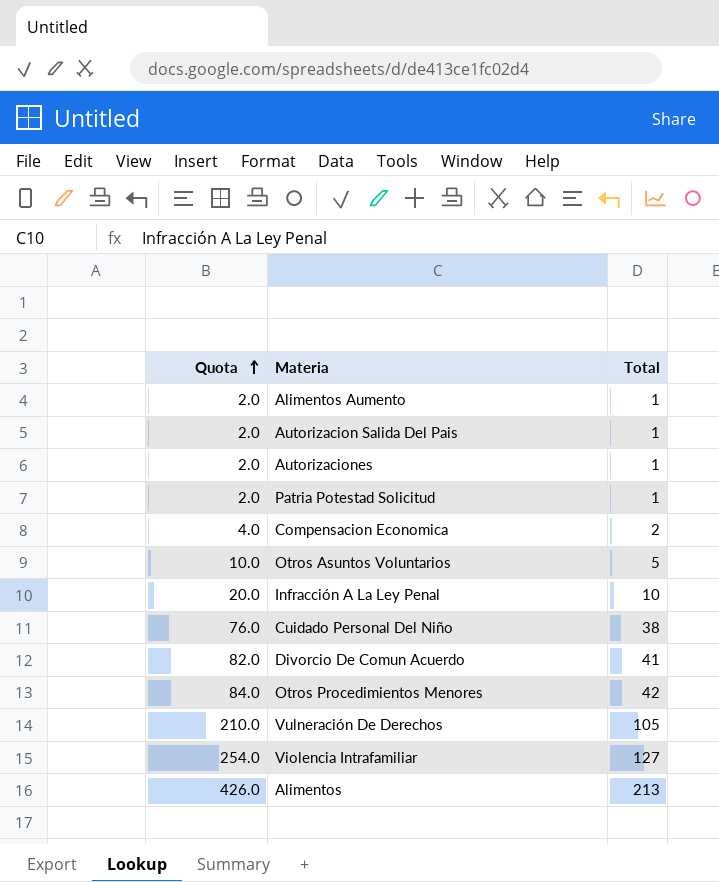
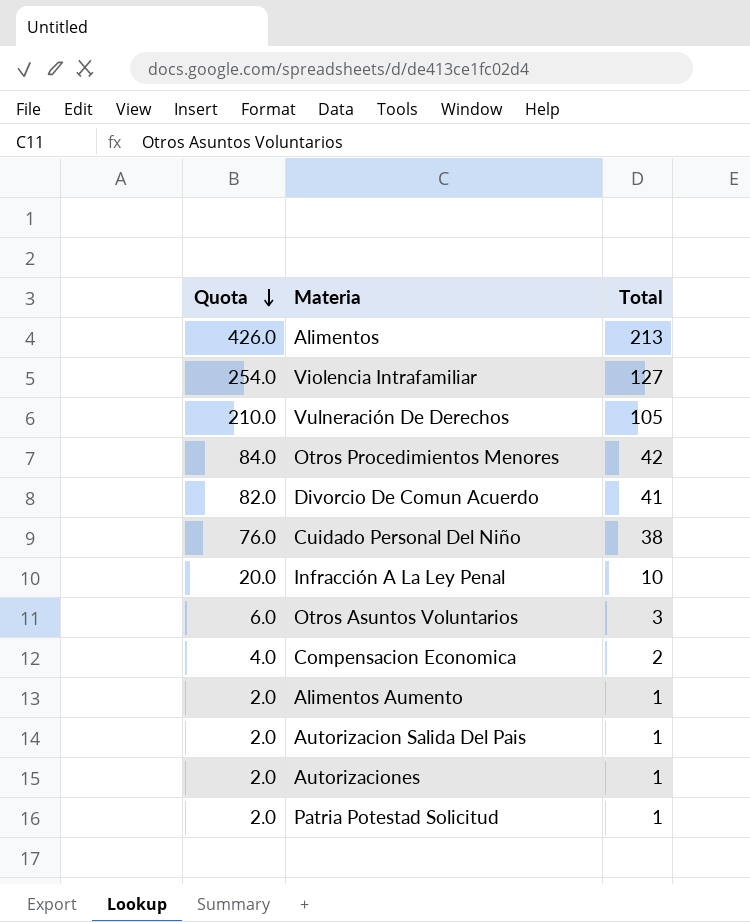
row order: Quota ascending -> Quota descending
Otros Asuntos Voluntarios | Quota: 10.0 -> 6.0
Otros Asuntos Voluntarios | Total: 5 -> 3

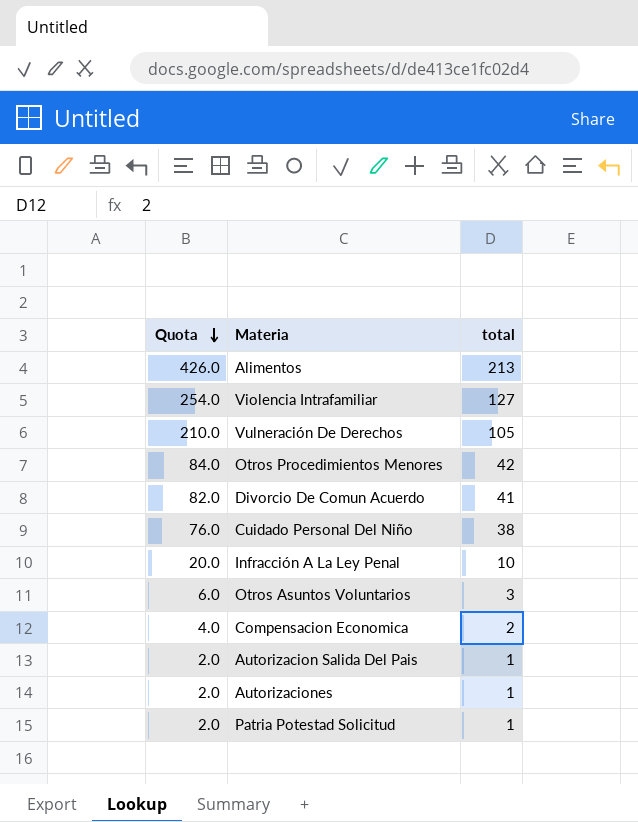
column name: Total -> total
row Alimentos Aumento: 2.0 | 1 -> none

